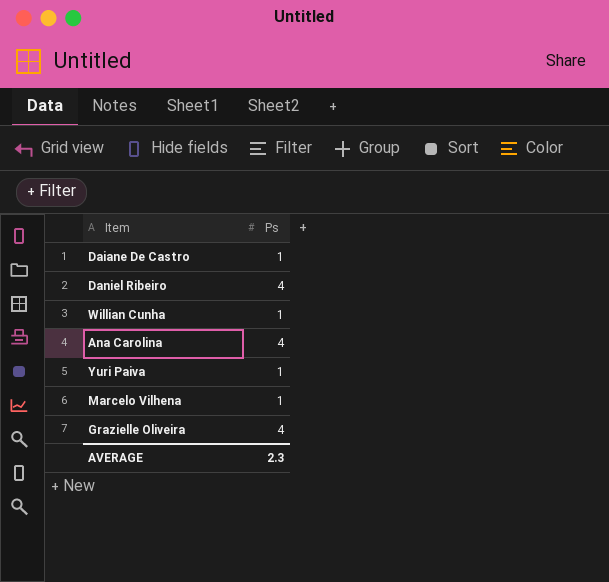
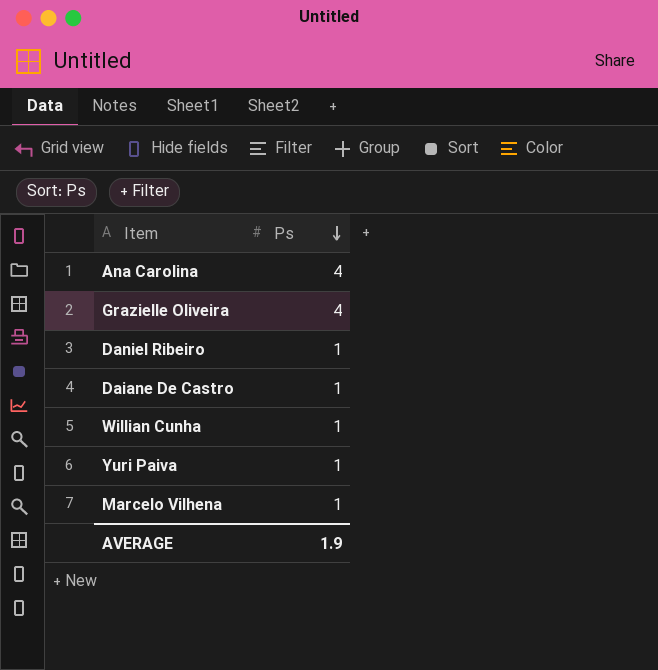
row order: none -> Ps descending
Daniel Ribeiro | Ps: 4 -> 1
AVERAGE | Ps: 2.3 -> 1.9

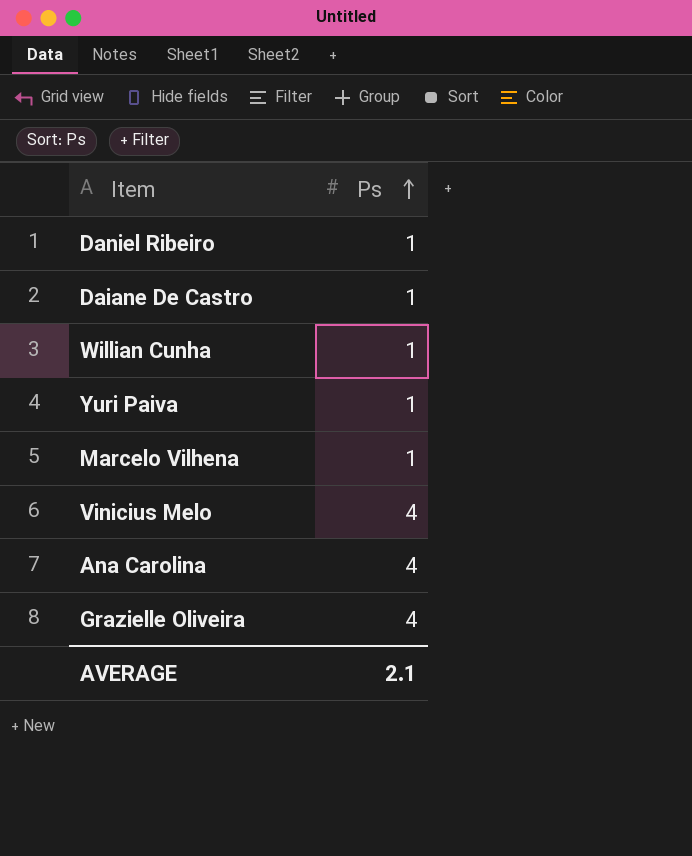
row order: Ps descending -> Ps ascending
row Vinicius Melo: none -> 4
AVERAGE | Ps: 1.9 -> 2.1

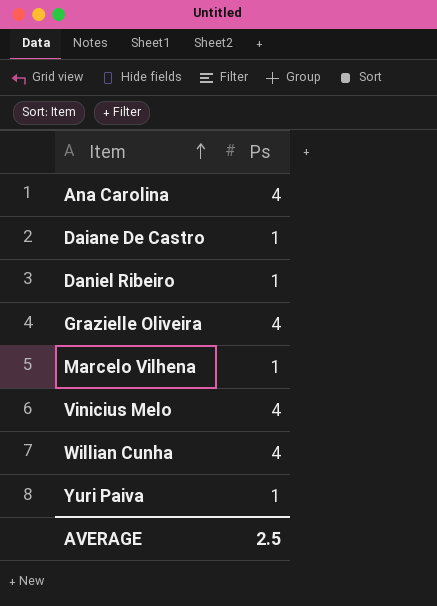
row order: Ps ascending -> Item ascending
Willian Cunha | Ps: 1 -> 4
AVERAGE | Ps: 2.1 -> 2.5

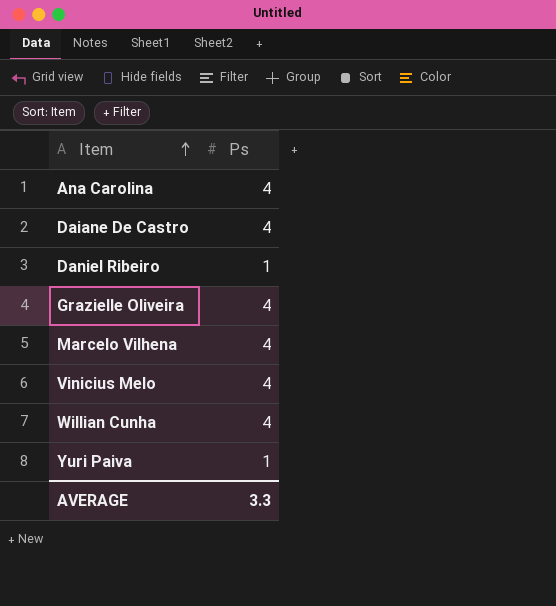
Daiane De Castro | Ps: 1 -> 4
Marcelo Vilhena | Ps: 1 -> 4
AVERAGE | Ps: 2.5 -> 3.3

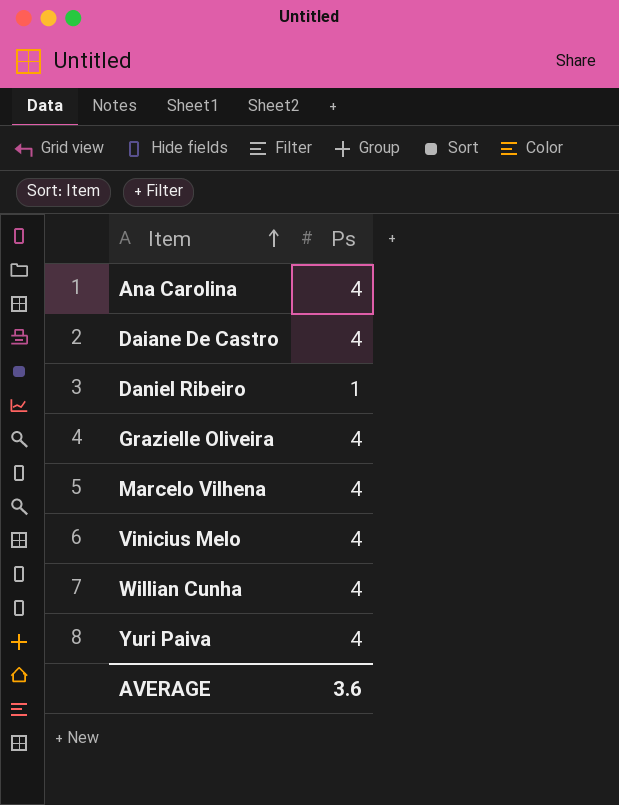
Yuri Paiva | Ps: 1 -> 4
AVERAGE | Ps: 3.3 -> 3.6

